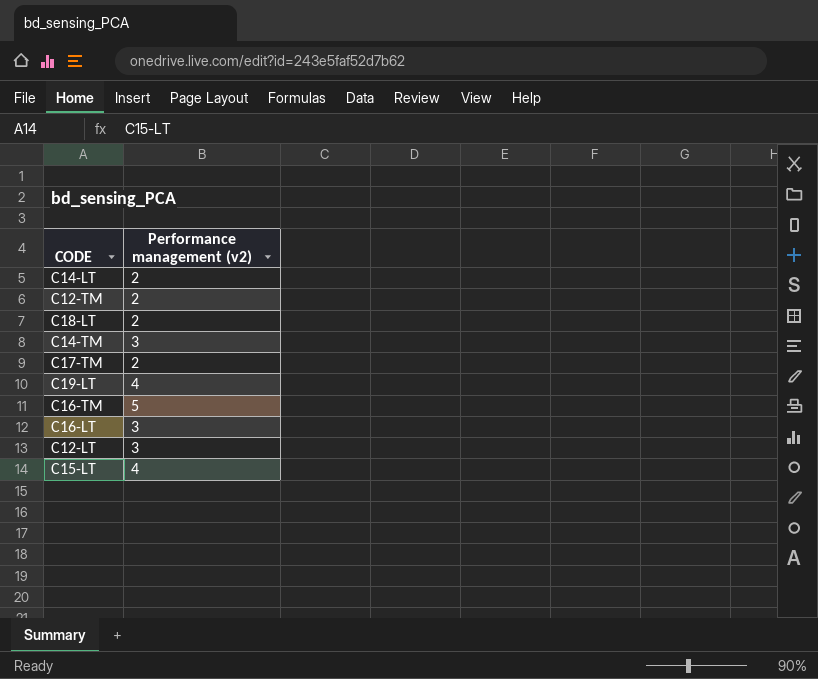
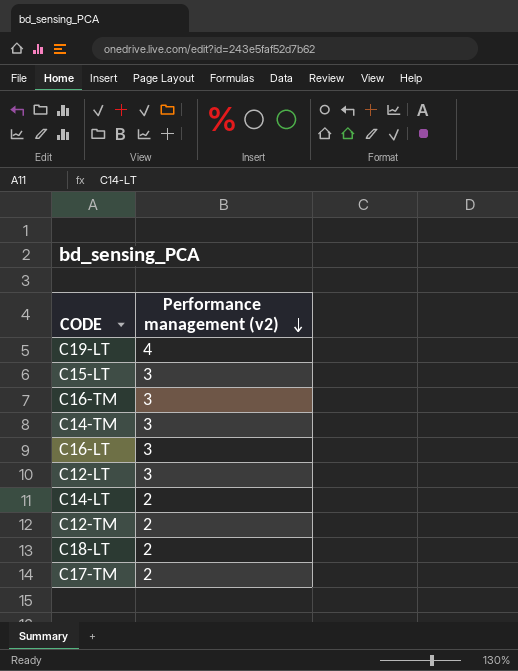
row order: none -> Performance management (v2) descending
C15-LT | Performance management (v2): 4 -> 3
C16-TM | Performance management (v2): 5 -> 3

